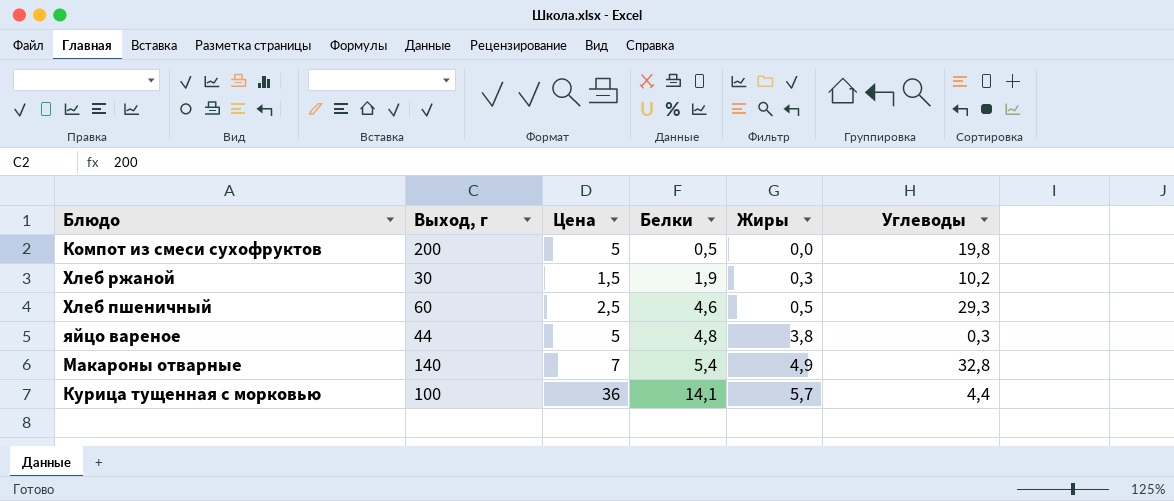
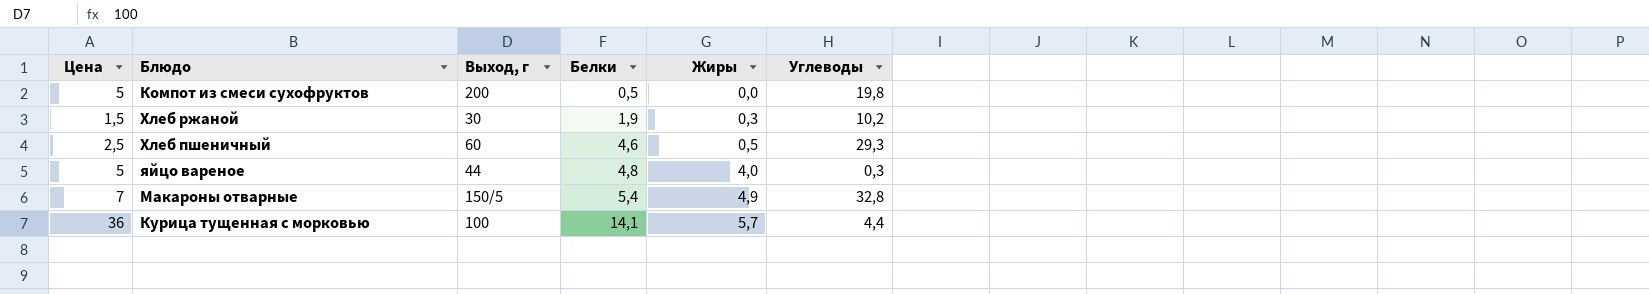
column Цена | position: 3 -> 1
яйцо вареное | Жиры: 3,8 -> 4,0
Макароны отварные | Выход, г: 140 -> 150/5

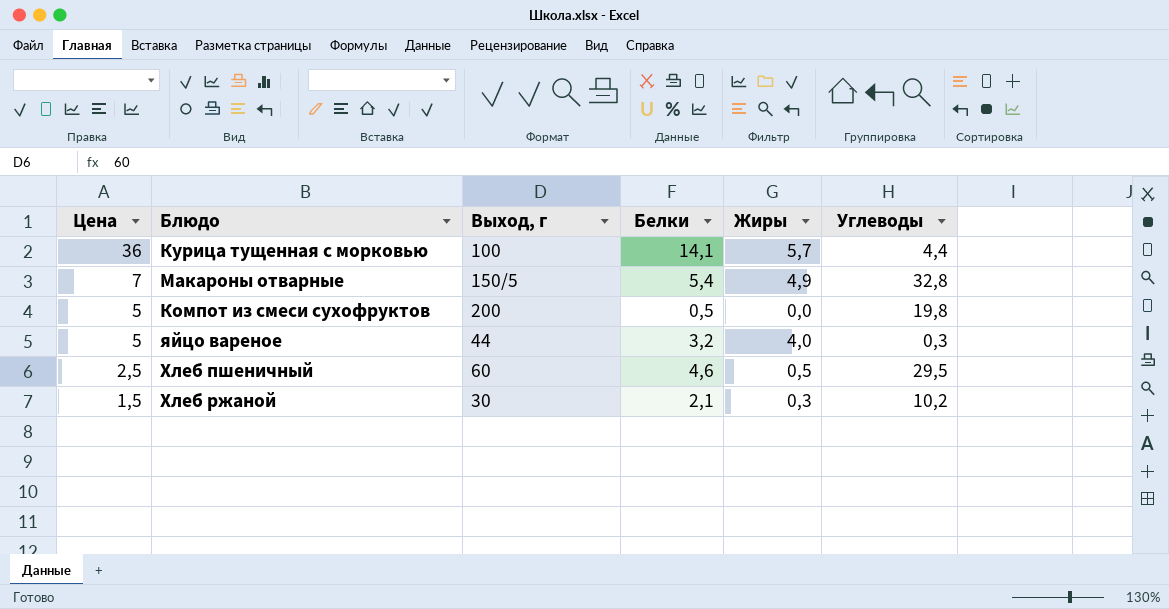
row order: Белки ascending -> Цена descending
яйцо вареное | Белки: 4,8 -> 3,2
Хлеб пшеничный | Углеводы: 29,3 -> 29,5
Хлеб ржаной | Белки: 1,9 -> 2,1

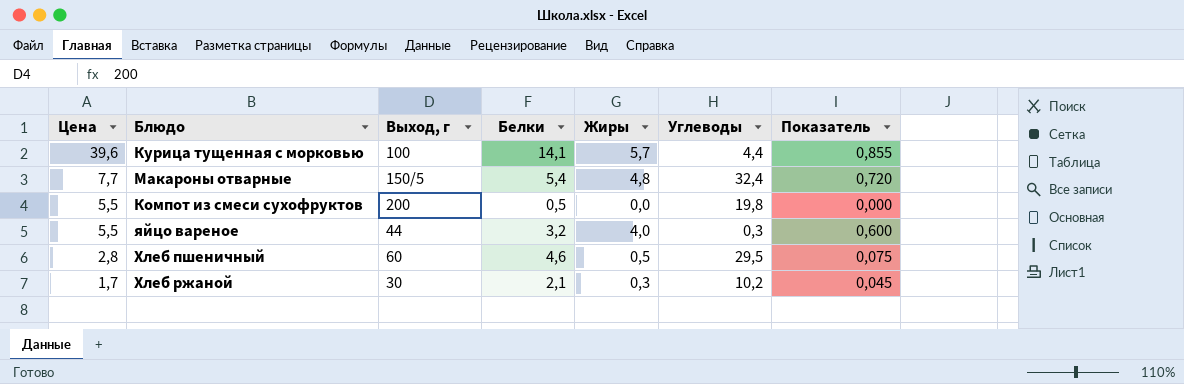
column Показатель | formula: none -> [Жиры] * 0,15
Курица тущенная с морковью | Цена: 36 -> 39,6
Макароны отварные | Цена: 7 -> 7,7
Макароны отварные | Жиры: 4,9 -> 4,8
Макароны отварные | Углеводы: 32,8 -> 32,4
Компот из смеси сухофруктов | Цена: 5 -> 5,5
яйцо вареное | Цена: 5 -> 5,5
Хлеб пшеничный | Цена: 2,5 -> 2,8
Хлеб ржаной | Цена: 1,5 -> 1,7

